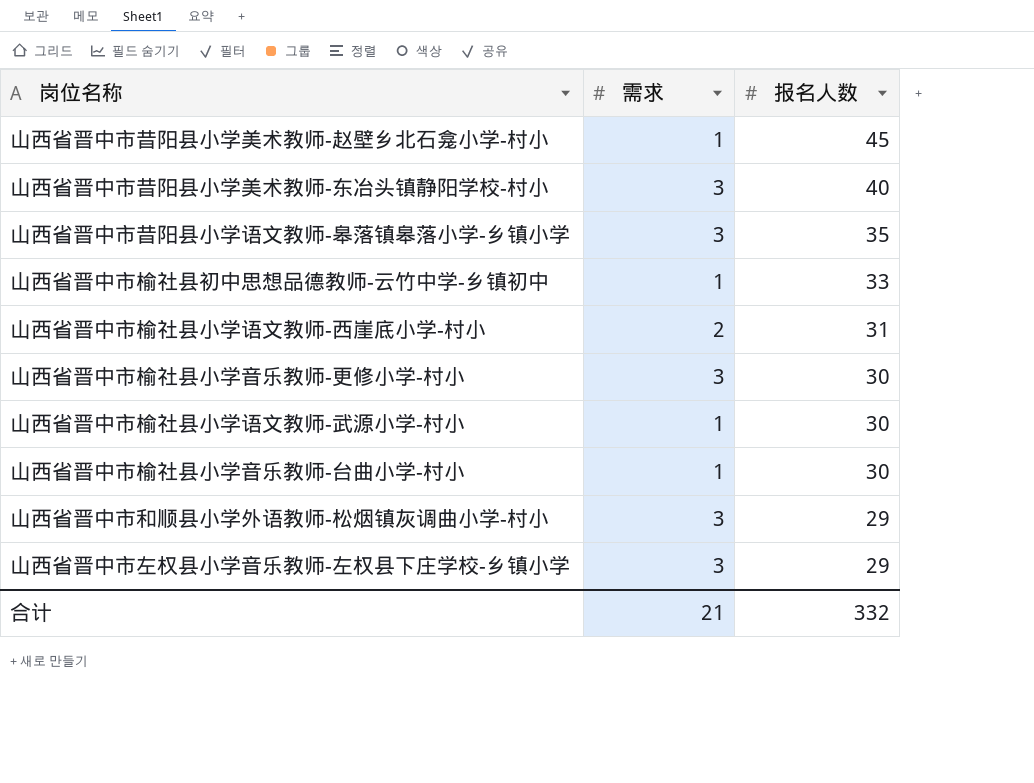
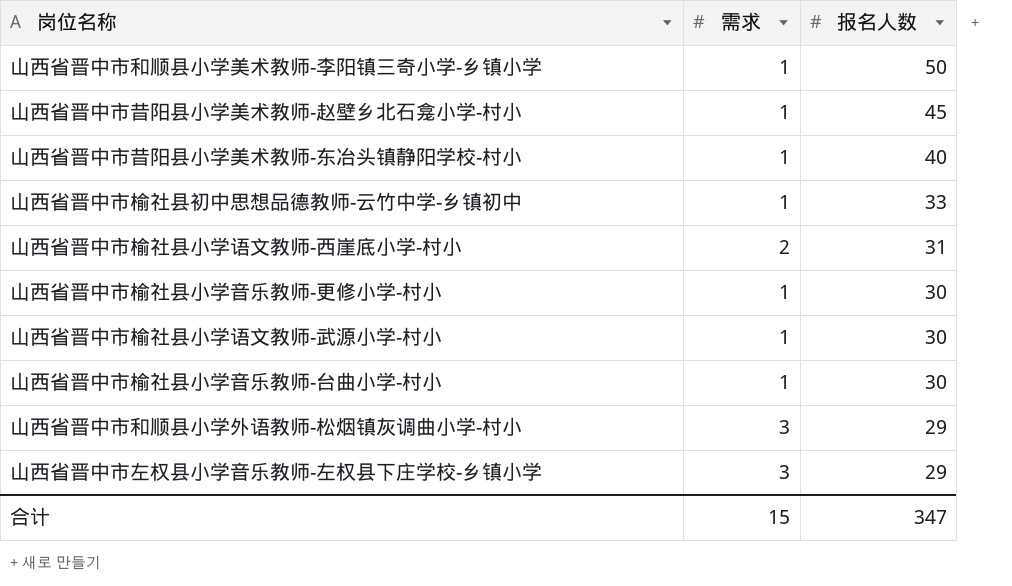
row 山西省晋中市昔阳县小学语文教师-皋落镇皋落小学-乡镇小学: 3 | 35 -> none
row 山西省晋中市和顺县小学美术教师-李阳镇三奇小学-乡镇小学: none -> 1 | 50
山西省晋中市昔阳县小学美术教师-东冶头镇静阳学校-村小 | 需求: 3 -> 1
山西省晋中市榆社县小学音乐教师-更修小学-村小 | 需求: 3 -> 1
合计 | 需求: 21 -> 15
合计 | 报名人数: 332 -> 347

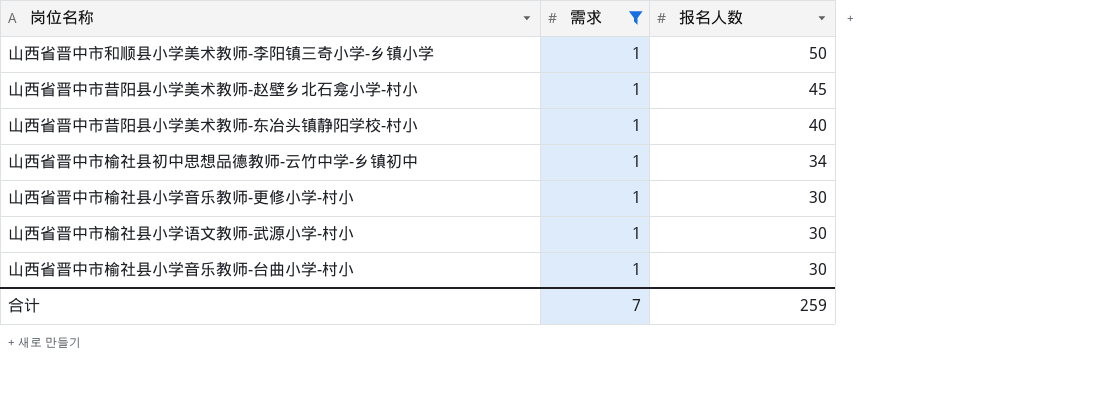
filter: none -> 需求 = 1
山西省晋中市榆社县初中思想品德教师-云竹中学-乡镇初中 | 报名人数: 33 -> 34
合计 | 需求: 15 -> 7
合计 | 报名人数: 347 -> 259

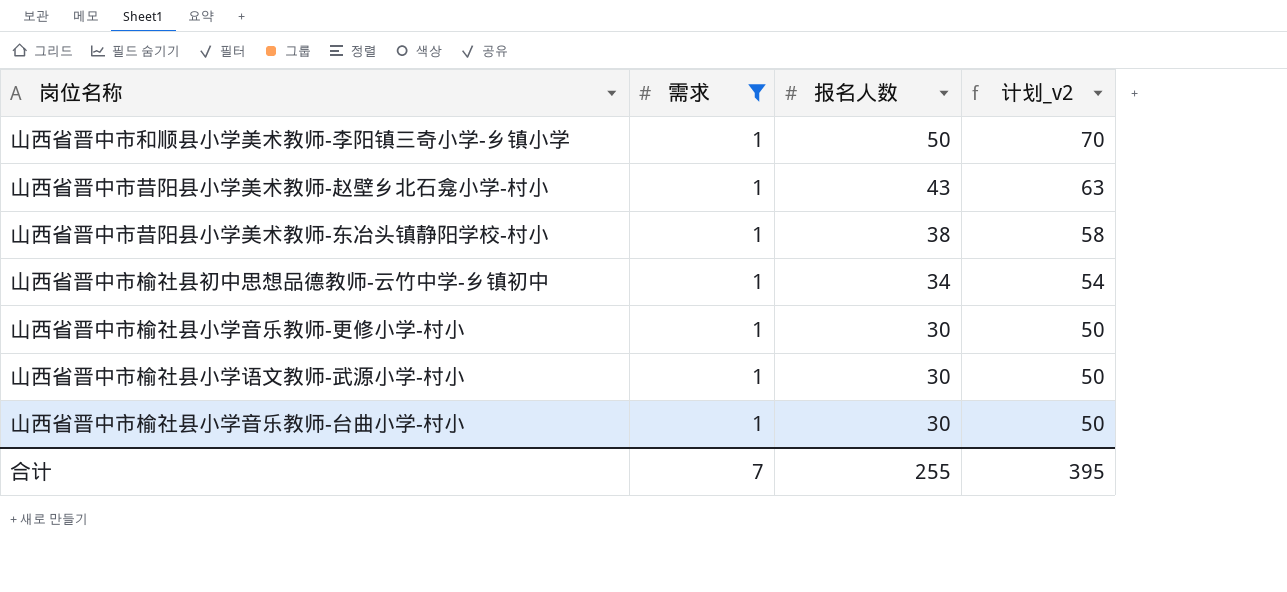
column 计划_v2 | formula: none -> [报名人数] + 20
山西省晋中市昔阳县小学美术教师-赵壁乡北石龛小学-村小 | 报名人数: 45 -> 43
山西省晋中市昔阳县小学美术教师-东冶头镇静阳学校-村小 | 报名人数: 40 -> 38
合计 | 报名人数: 259 -> 255

